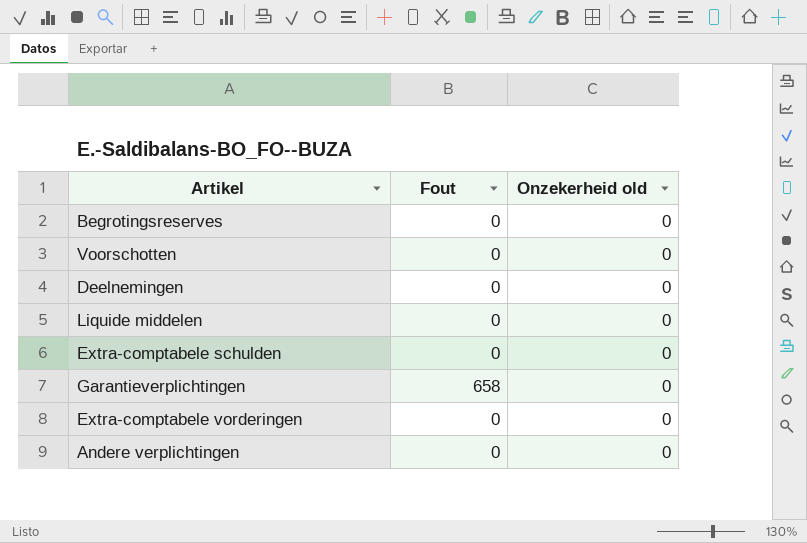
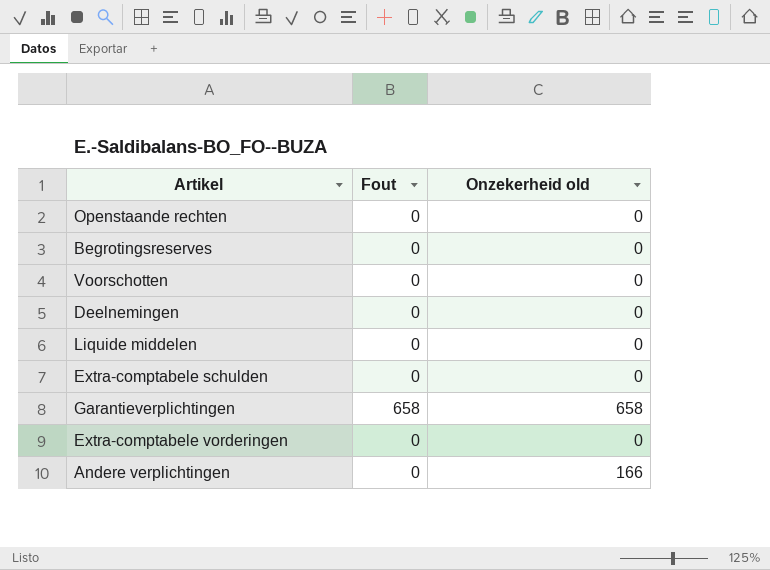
row Openstaande rechten: none -> 0 | 0
Garantieverplichtingen | Onzekerheid old: 0 -> 658
Andere verplichtingen | Onzekerheid old: 0 -> 166

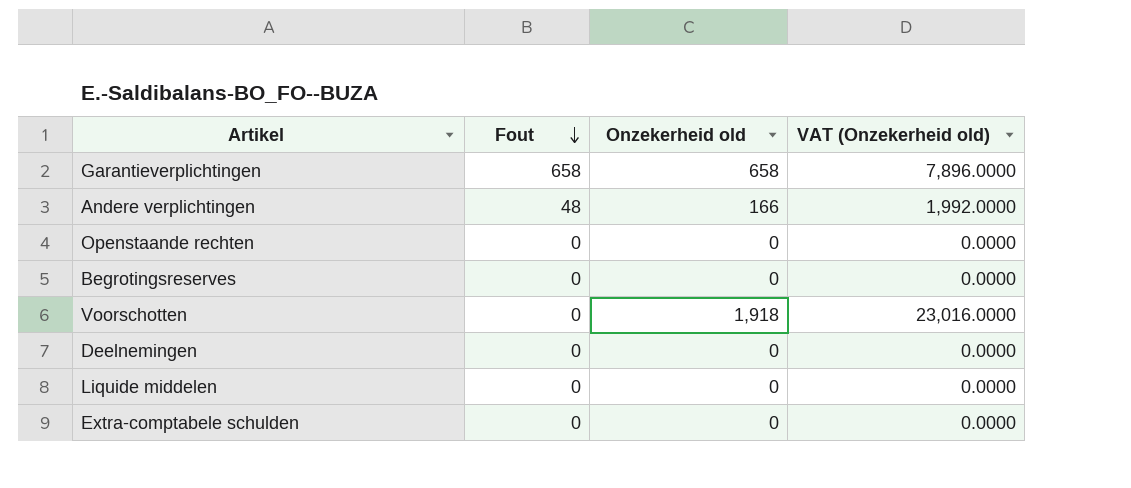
row order: none -> Fout descending
column VAT (Onzekerheid old) | formula: none -> [Onzekerheid old] * 12
row Extra-comptabele vorderingen: 0 | 0 -> none
Andere verplichtingen | Fout: 0 -> 48
Voorschotten | Onzekerheid old: 0 -> 1,918

